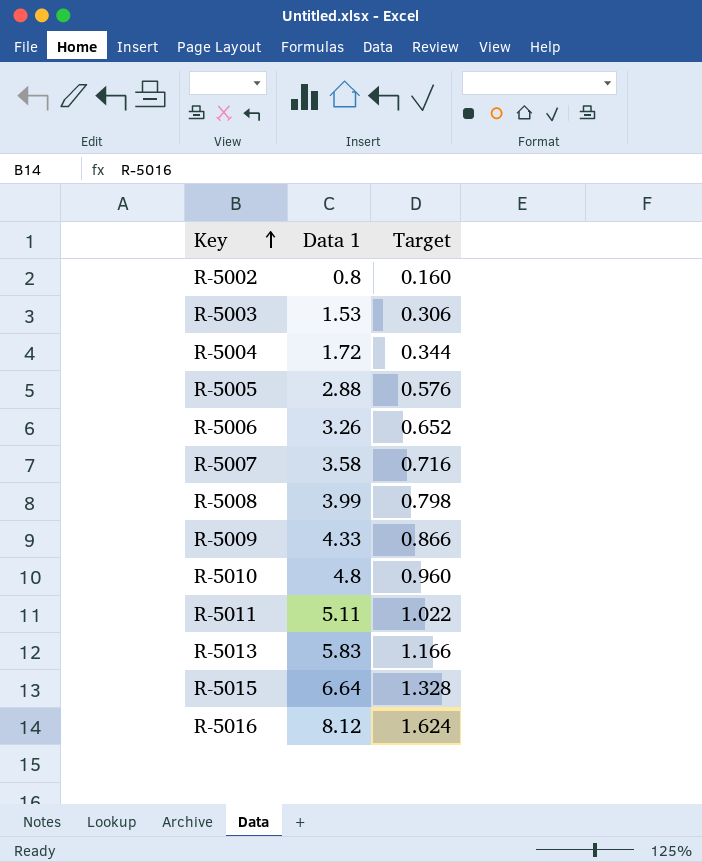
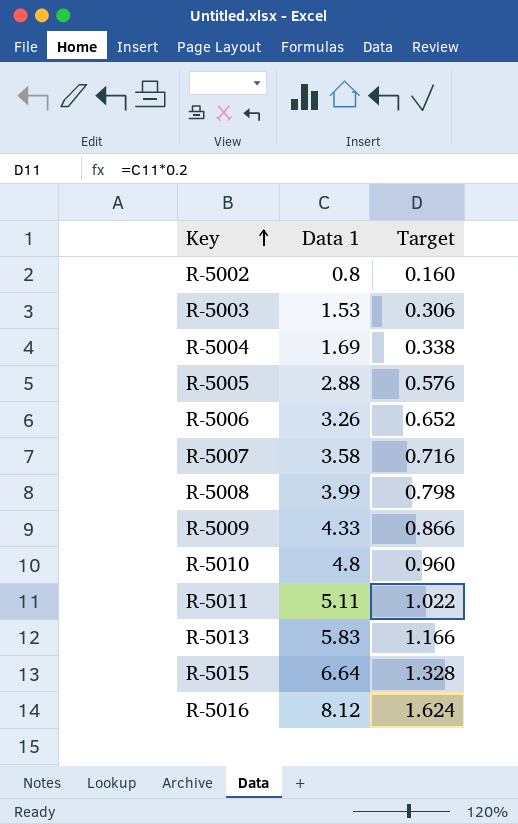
R-5004 | Data 1: 1.72 -> 1.69
R-5004 | Target: 0.344 -> 0.338

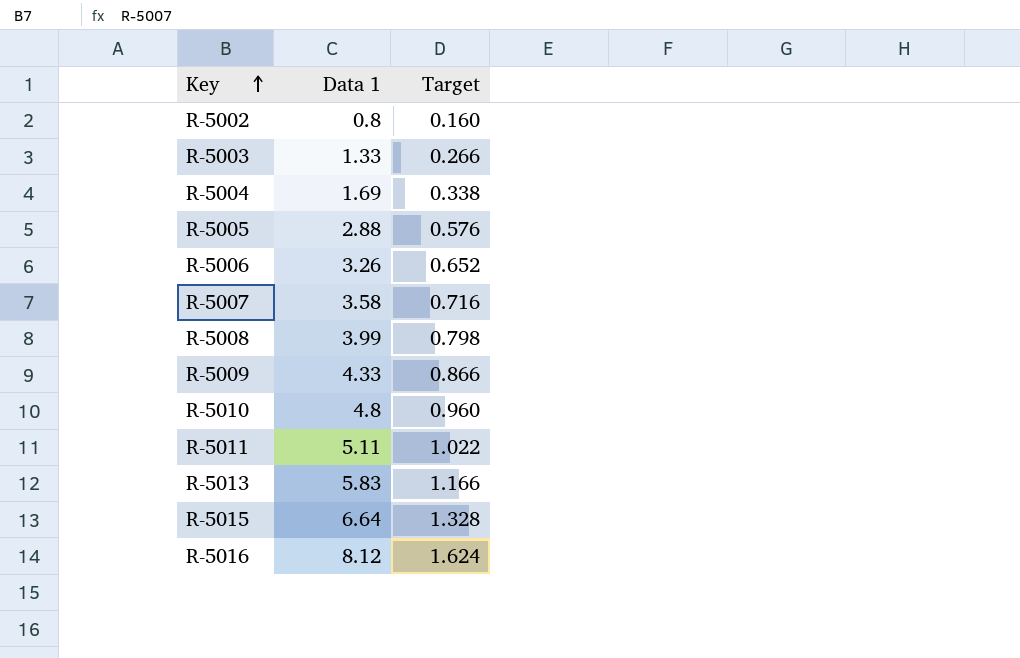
R-5003 | Data 1: 1.53 -> 1.33
R-5003 | Target: 0.306 -> 0.266

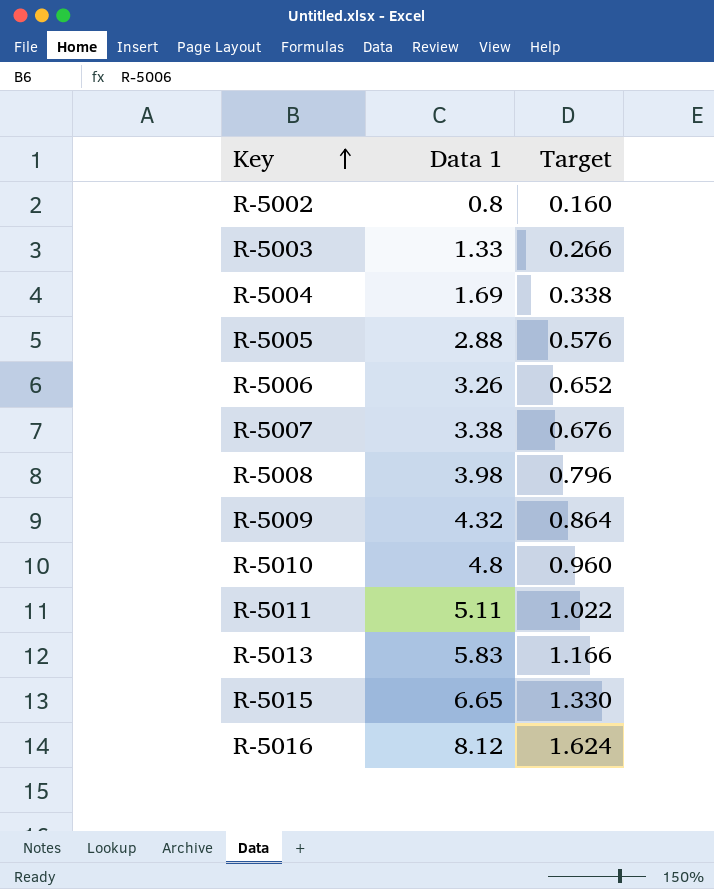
R-5007 | Data 1: 3.58 -> 3.38
R-5007 | Target: 0.716 -> 0.676
R-5008 | Data 1: 3.99 -> 3.98
R-5008 | Target: 0.798 -> 0.796
R-5009 | Data 1: 4.33 -> 4.32
R-5009 | Target: 0.866 -> 0.864
R-5015 | Data 1: 6.64 -> 6.65
R-5015 | Target: 1.328 -> 1.330

